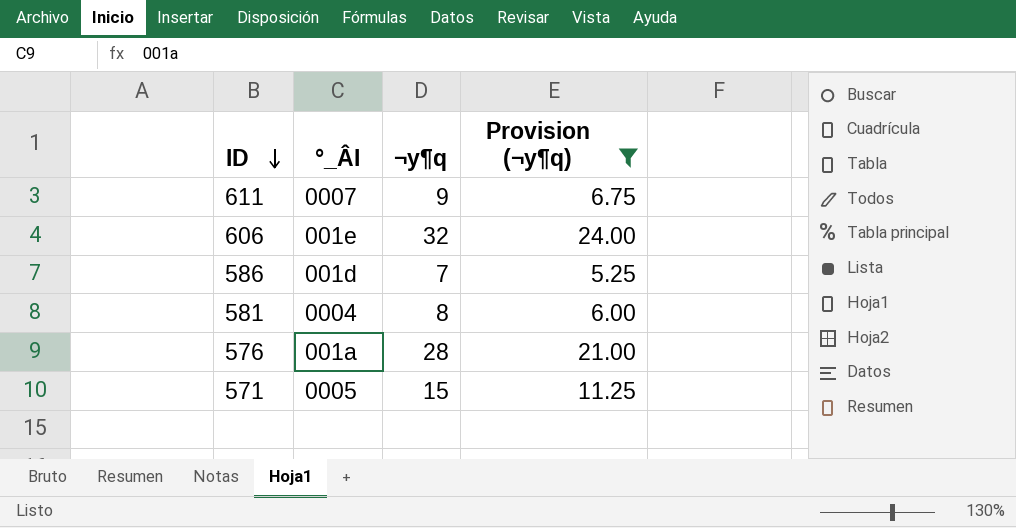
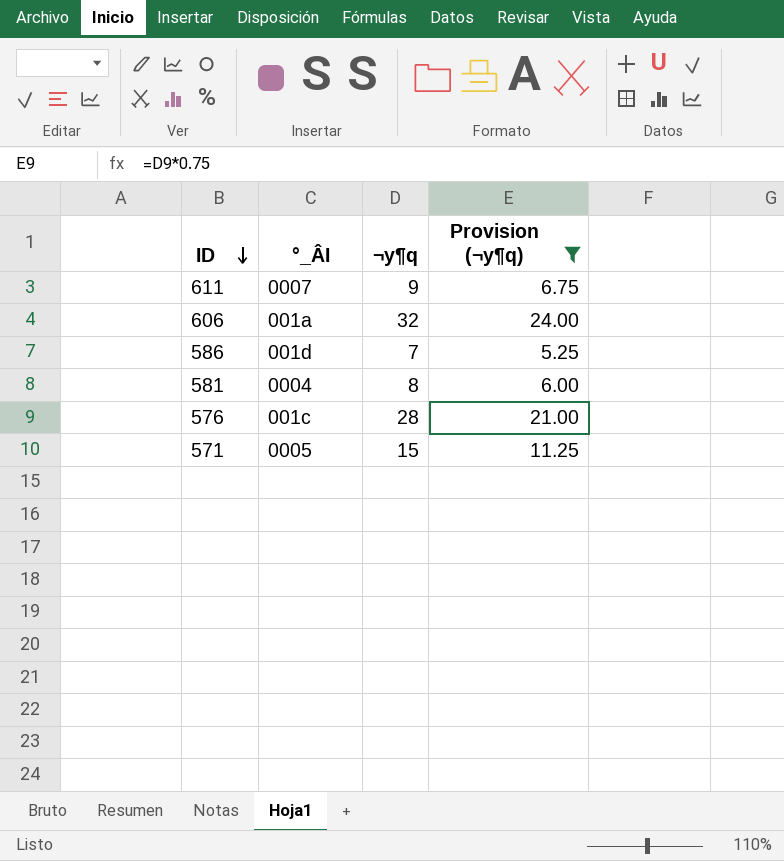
606 | °_ÂI: 001e -> 001a
576 | °_ÂI: 001a -> 001c

